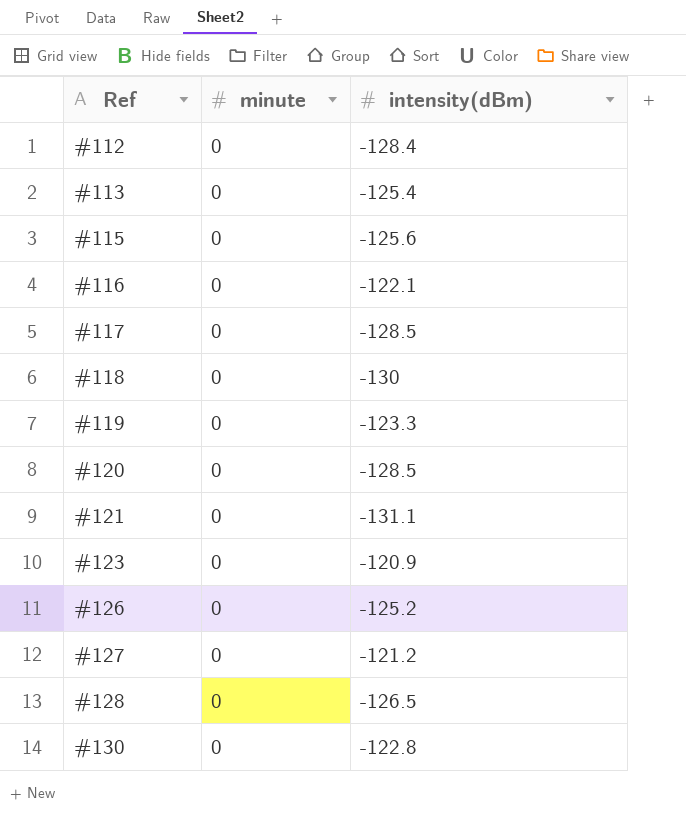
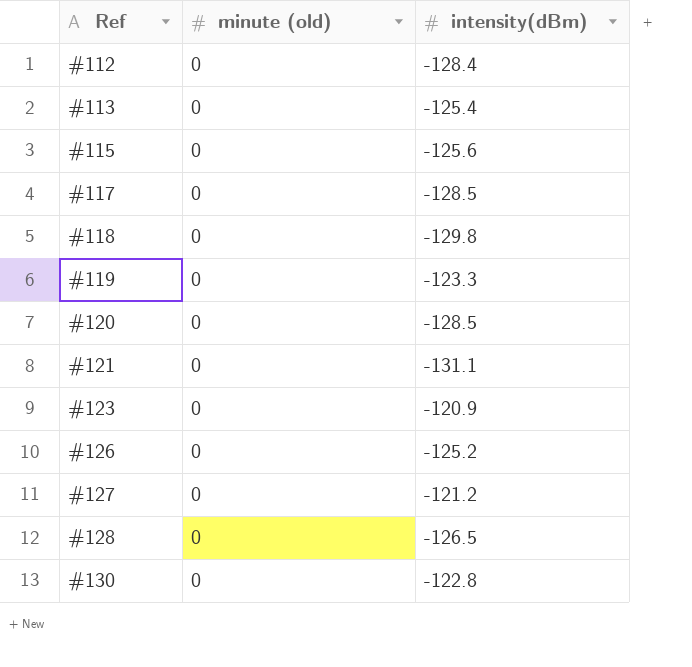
column name: minute -> minute (old)
row #116: 0 | -122.1 -> none
#118 | intensity(dBm): -130 -> -129.8

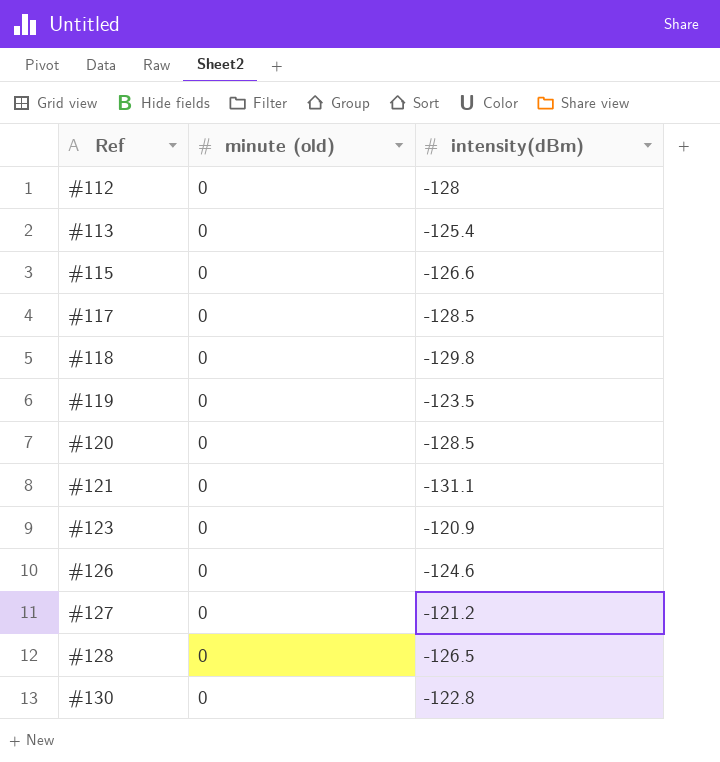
#112 | intensity(dBm): -128.4 -> -128
#115 | intensity(dBm): -125.6 -> -126.6
#119 | intensity(dBm): -123.3 -> -123.5
#126 | intensity(dBm): -125.2 -> -124.6

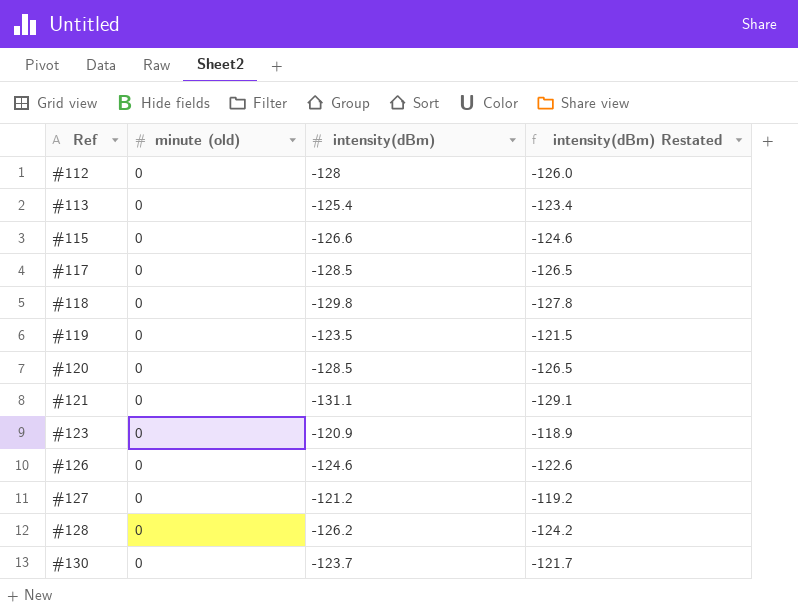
column intensity(dBm) Restated | formula: none -> [intensity(dBm)] + 2
#128 | intensity(dBm): -126.5 -> -126.2
#130 | intensity(dBm): -122.8 -> -123.7

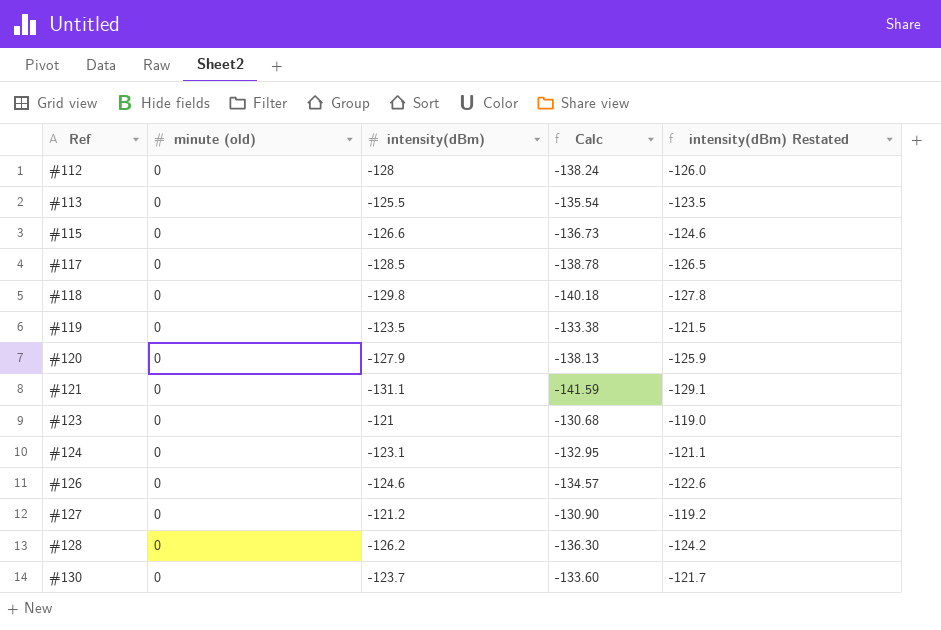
column Calc | formula: none -> [intensity(dBm)] * 1.08
#113 | intensity(dBm): -125.4 -> -125.5
#113 | intensity(dBm) Restated: -123.4 -> -123.5
#120 | intensity(dBm): -128.5 -> -127.9
#120 | intensity(dBm) Restated: -126.5 -> -125.9
#123 | intensity(dBm): -120.9 -> -121
#123 | intensity(dBm) Restated: -118.9 -> -119.0
row #124: none -> 0 | -123.1 | -132.95 | -121.1

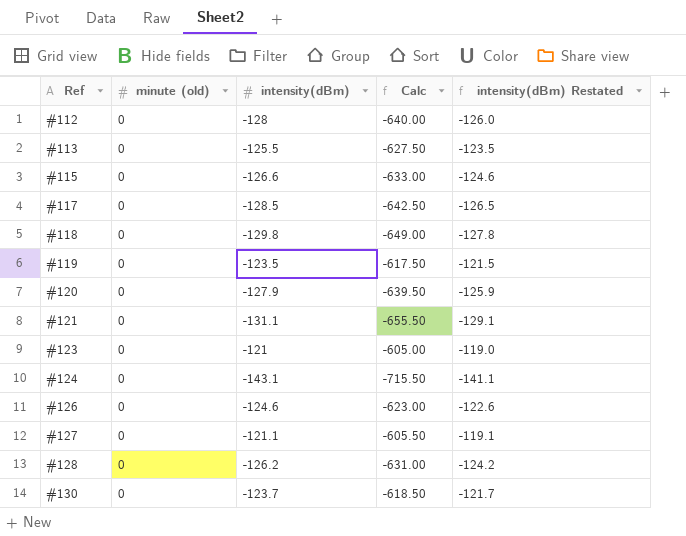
column Calc | formula: [intensity(dBm)] * 1.08 -> [intensity(dBm)] * 5
#124 | intensity(dBm): -123.1 -> -143.1
#124 | intensity(dBm) Restated: -121.1 -> -141.1
#127 | intensity(dBm): -121.2 -> -121.1
#127 | intensity(dBm) Restated: -119.2 -> -119.1

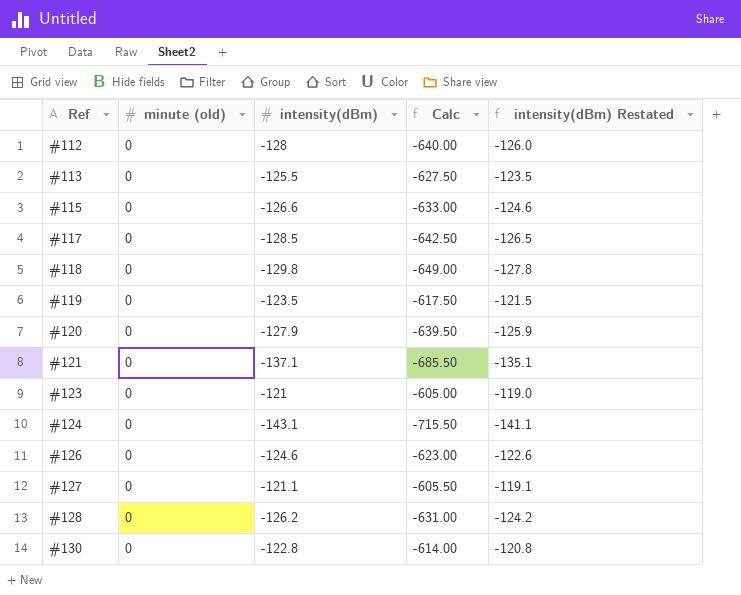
#121 | intensity(dBm): -131.1 -> -137.1
#121 | Calc: -655.50 -> -685.50
#121 | intensity(dBm) Restated: -129.1 -> -135.1
#130 | intensity(dBm): -123.7 -> -122.8
#130 | Calc: -618.50 -> -614.00
#130 | intensity(dBm) Restated: -121.7 -> -120.8

